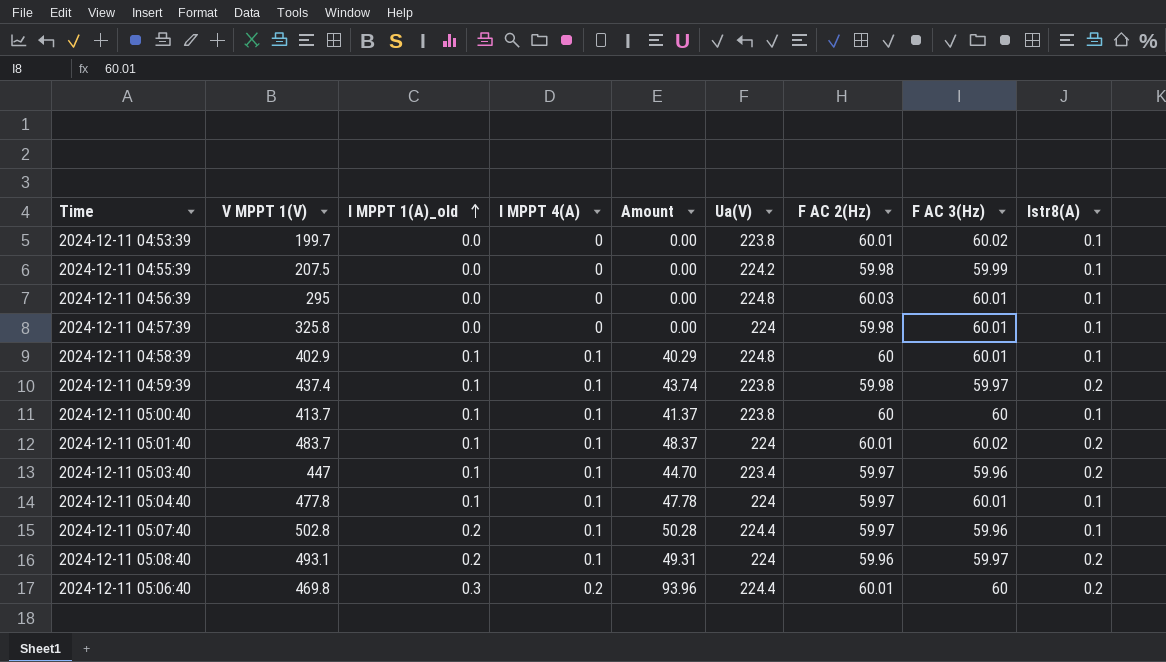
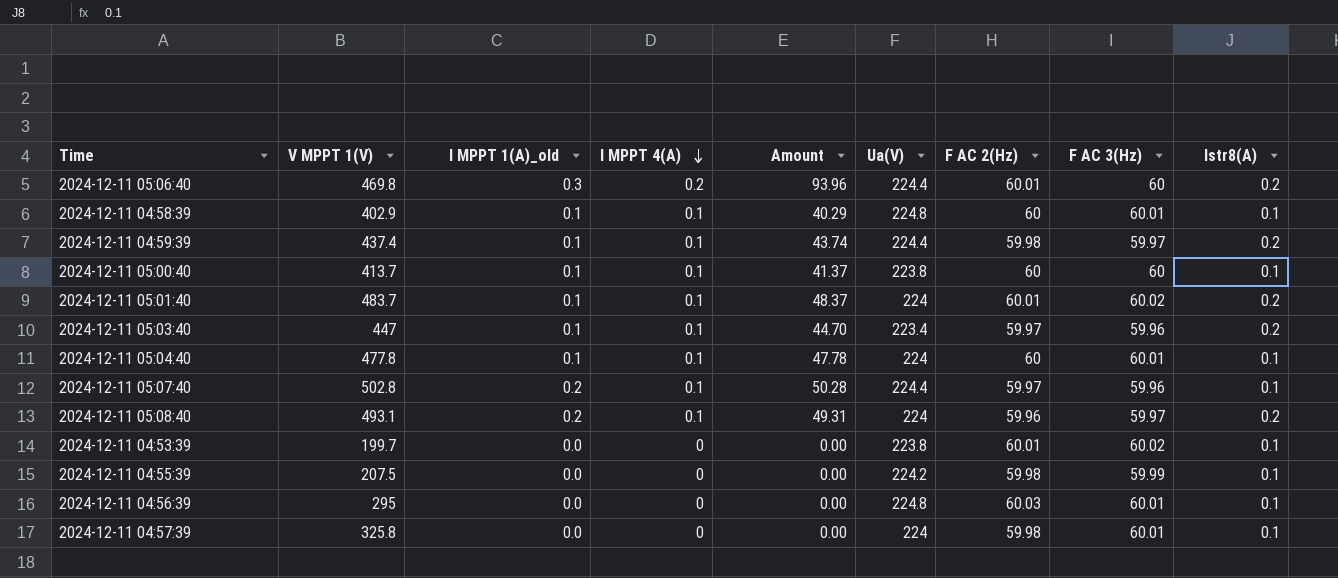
row order: I MPPT 1(A)_old ascending -> I MPPT 4(A) descending
2024-12-11 04:59:39 | Ua(V): 223.8 -> 224.4
2024-12-11 05:04:40 | F AC 2(Hz): 59.97 -> 60

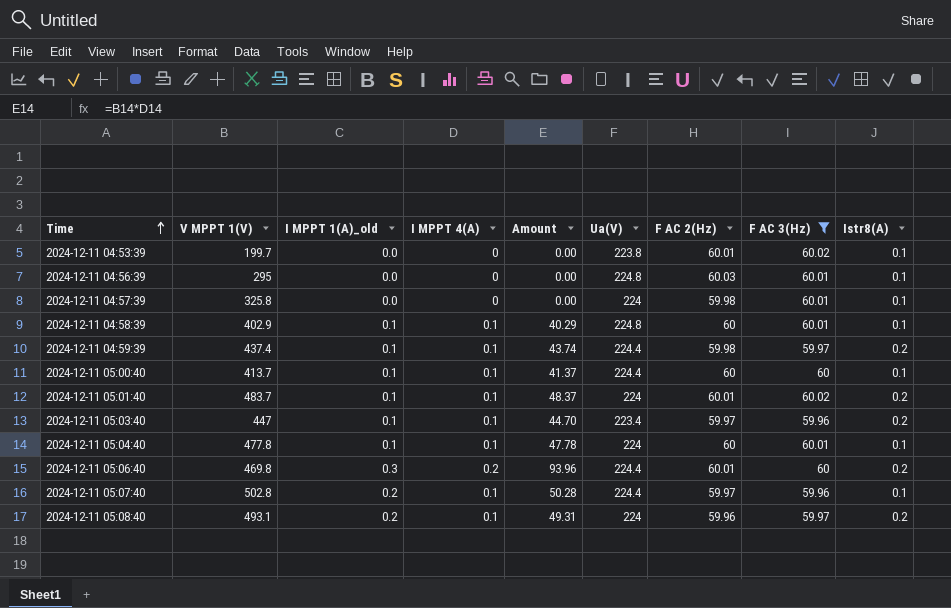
filter: none -> F AC 3(Hz) != 59.99
row order: I MPPT 4(A) descending -> Time ascending
2024-12-11 05:00:40 | Ua(V): 223.8 -> 224.4

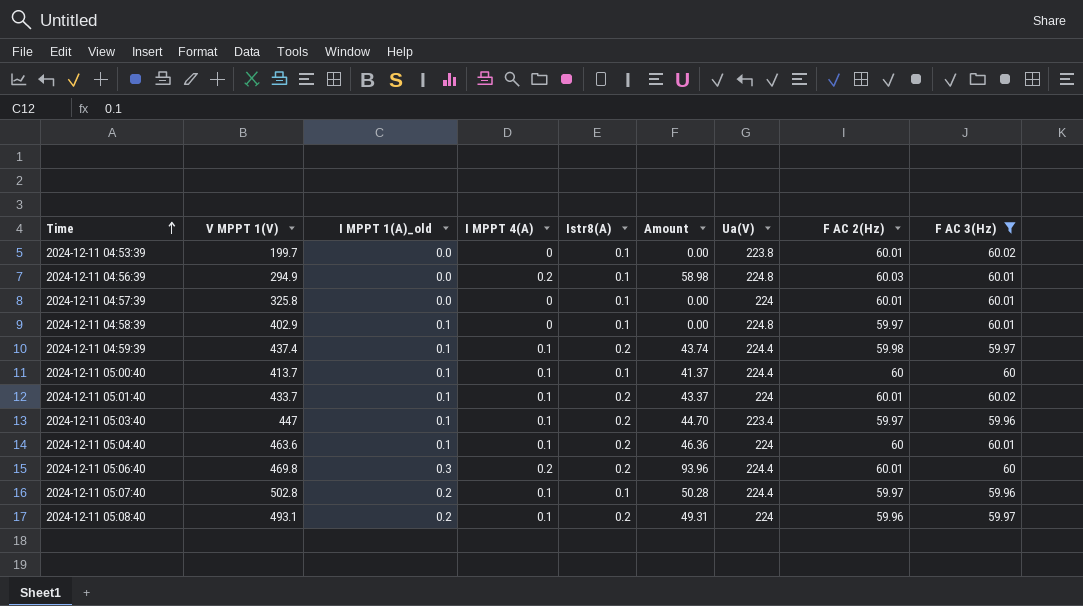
column Istr8(A) | position: 9 -> 5
2024-12-11 04:56:39 | V MPPT 1(V): 295 -> 294.9
2024-12-11 04:56:39 | I MPPT 4(A): 0 -> 0.2
2024-12-11 04:56:39 | Amount: 0.00 -> 58.98
2024-12-11 04:57:39 | F AC 2(Hz): 59.98 -> 60.01
2024-12-11 04:58:39 | I MPPT 4(A): 0.1 -> 0
2024-12-11 04:58:39 | Amount: 40.29 -> 0.00
2024-12-11 04:58:39 | F AC 2(Hz): 60 -> 59.97
2024-12-11 05:01:40 | V MPPT 1(V): 483.7 -> 433.7
2024-12-11 05:01:40 | Amount: 48.37 -> 43.37
2024-12-11 05:04:40 | V MPPT 1(V): 477.8 -> 463.6
2024-12-11 05:04:40 | Istr8(A): 0.1 -> 0.2
2024-12-11 05:04:40 | Amount: 47.78 -> 46.36

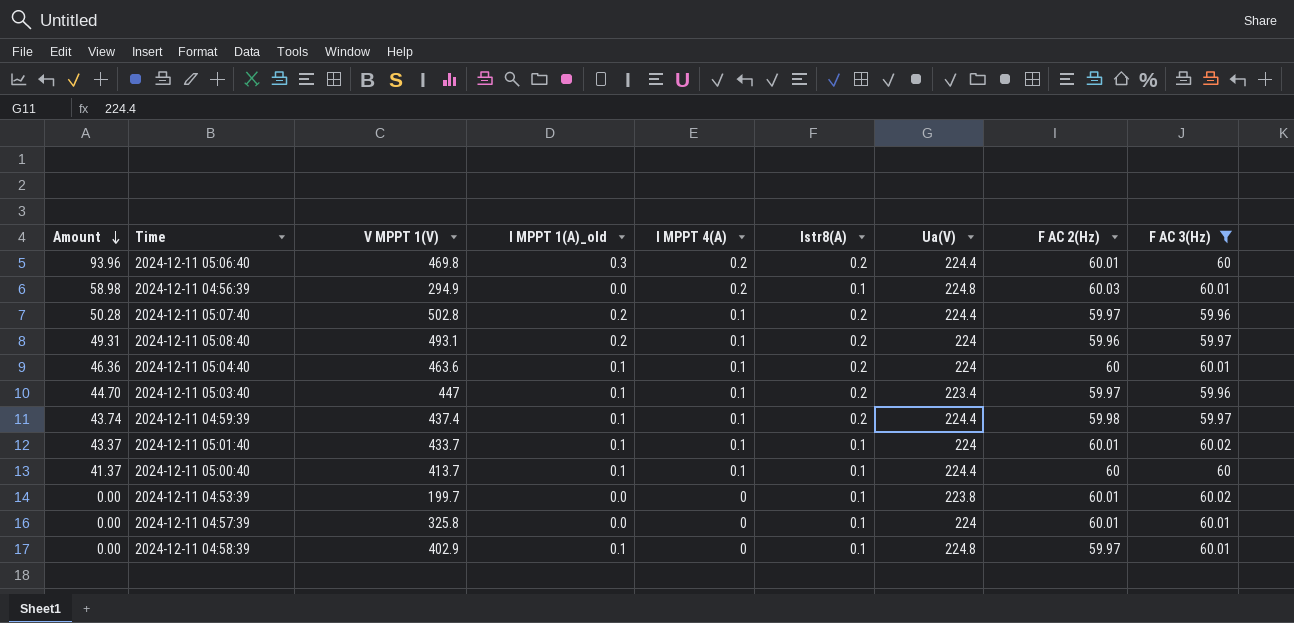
row order: Time ascending -> Amount descending
column Amount | position: 6 -> 1
2024-12-11 05:07:40 | Istr8(A): 0.1 -> 0.2
2024-12-11 05:01:40 | Istr8(A): 0.2 -> 0.1

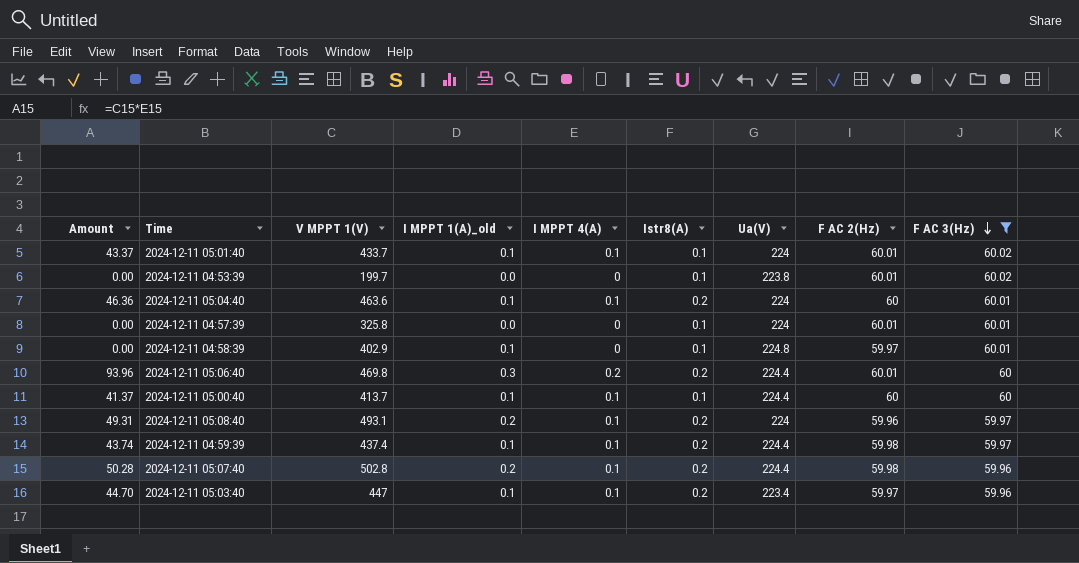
row order: Amount descending -> F AC 3(Hz) descending
row 2024-12-11 04:56:39: 58.98 | 294.9 | 0.0 | 0.2 | 0.1 | 224.8 | 60.03 | 60.01 -> none
2024-12-11 05:07:40 | F AC 2(Hz): 59.97 -> 59.98

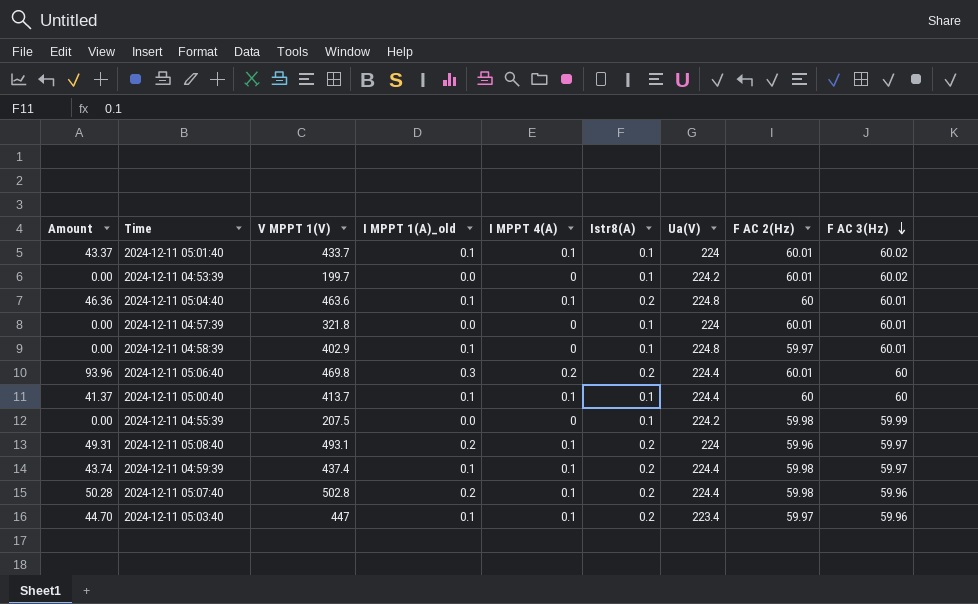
filter: F AC 3(Hz) != 59.99 -> none
2024-12-11 04:53:39 | Ua(V): 223.8 -> 224.2
2024-12-11 05:04:40 | Ua(V): 224 -> 224.8
2024-12-11 04:57:39 | V MPPT 1(V): 325.8 -> 321.8

